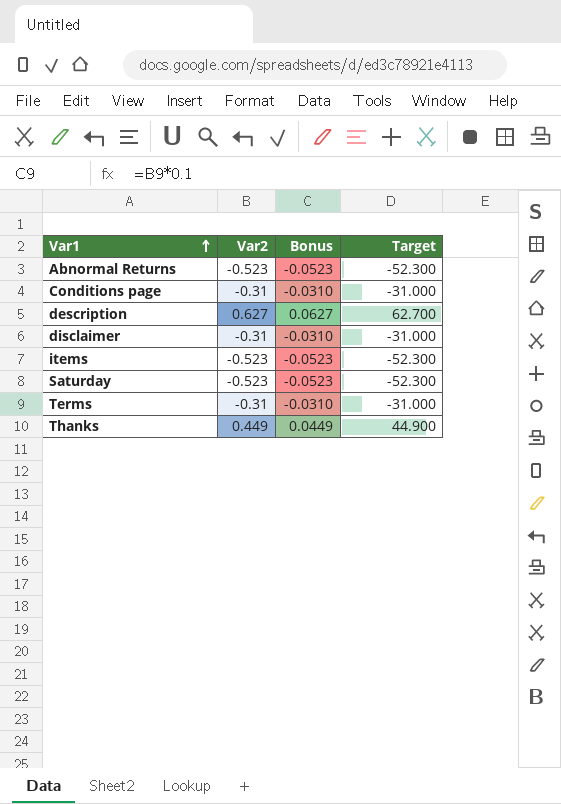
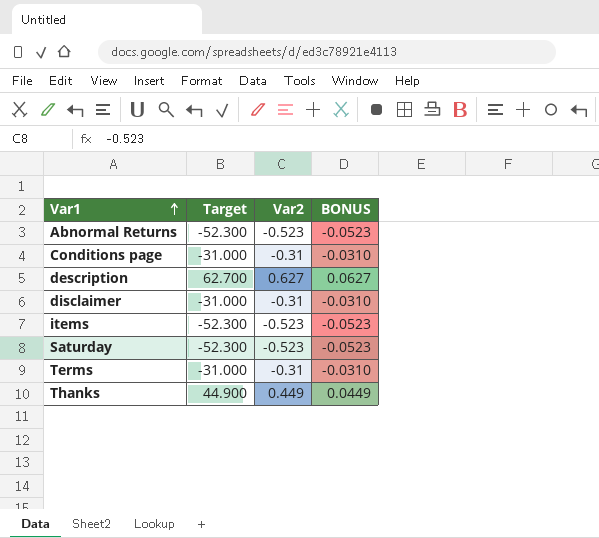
column Target | position: 4 -> 2
column name: Bonus -> BONUS

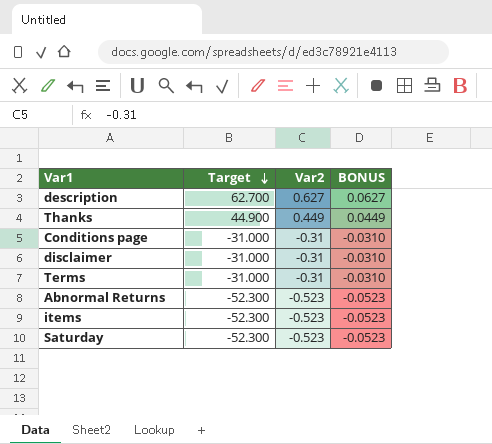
row order: Var1 ascending -> Target descending

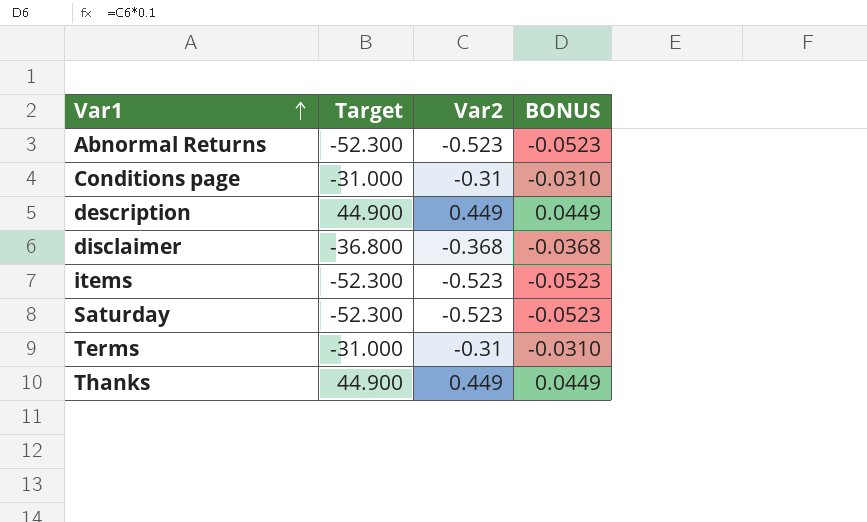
row order: Target descending -> Var1 ascending
description | Target: 62.700 -> 44.900
description | Var2: 0.627 -> 0.449
description | BONUS: 0.0627 -> 0.0449
disclaimer | Target: -31.000 -> -36.800
disclaimer | Var2: -0.31 -> -0.368
disclaimer | BONUS: -0.0310 -> -0.0368

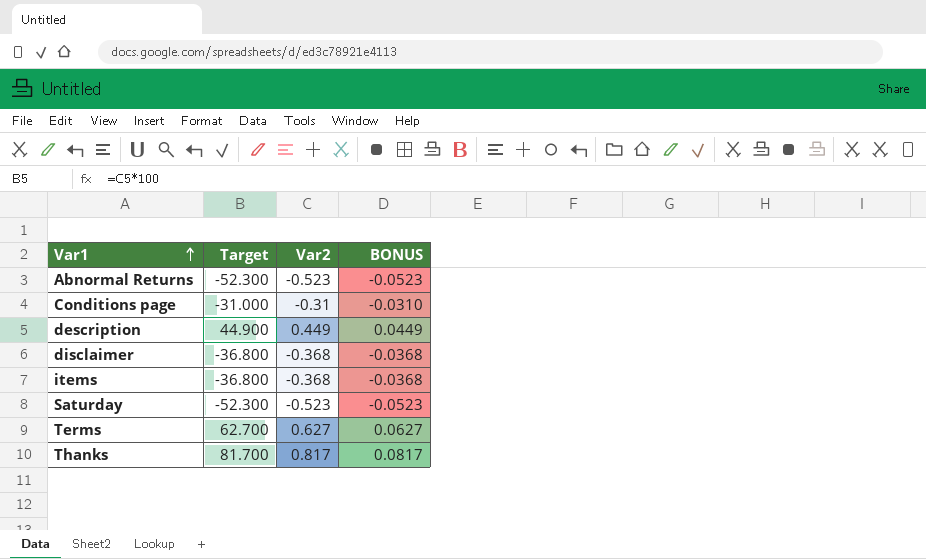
items | Target: -52.300 -> -36.800
items | Var2: -0.523 -> -0.368
items | BONUS: -0.0523 -> -0.0368
Terms | Target: -31.000 -> 62.700
Terms | Var2: -0.31 -> 0.627
Terms | BONUS: -0.0310 -> 0.0627
Thanks | Target: 44.900 -> 81.700
Thanks | Var2: 0.449 -> 0.817
Thanks | BONUS: 0.0449 -> 0.0817

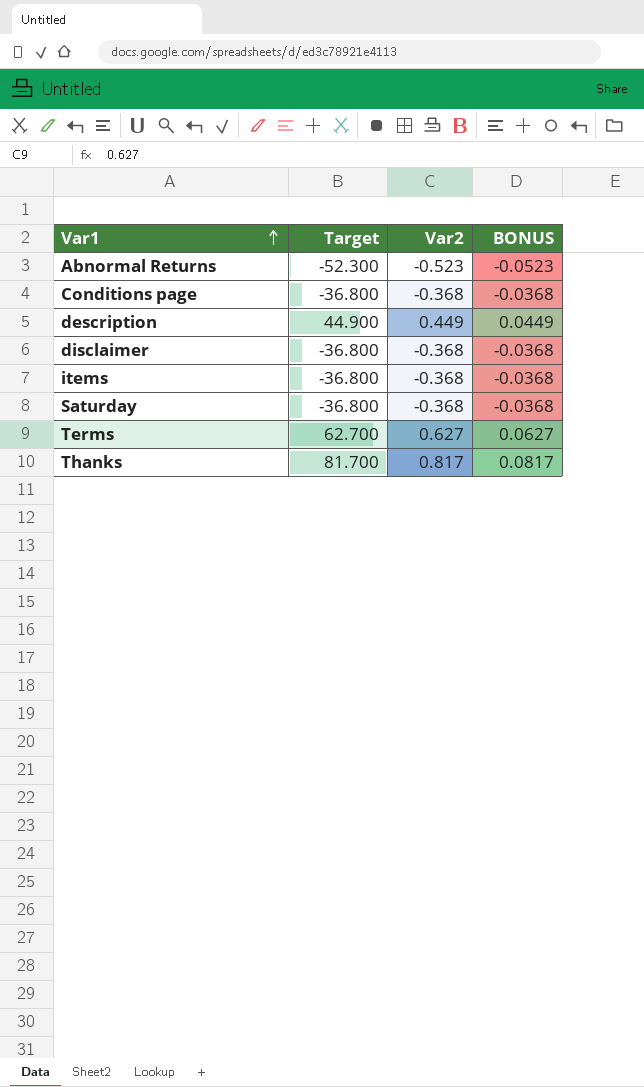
Conditions page | Target: -31.000 -> -36.800
Conditions page | Var2: -0.31 -> -0.368
Conditions page | BONUS: -0.0310 -> -0.0368
Saturday | Target: -52.300 -> -36.800
Saturday | Var2: -0.523 -> -0.368
Saturday | BONUS: -0.0523 -> -0.0368

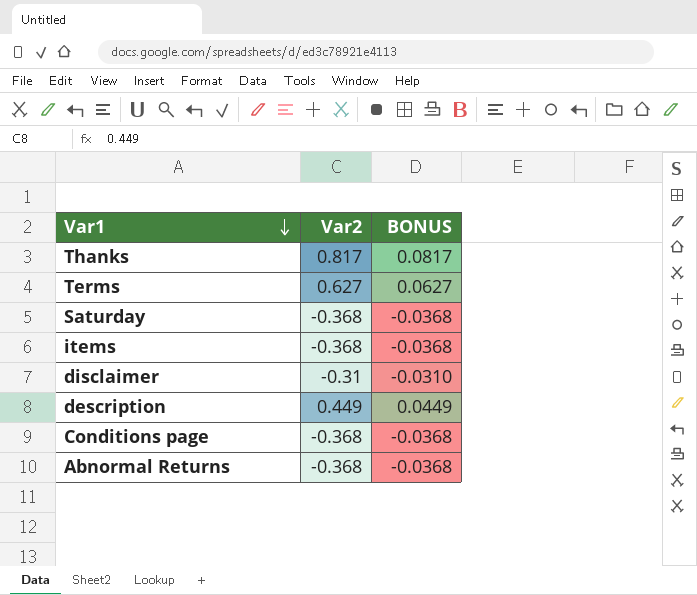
row order: Var1 ascending -> Var1 descending
column Target | formula: [Var2] * 100 -> none
disclaimer | Var2: -0.368 -> -0.31
disclaimer | BONUS: -0.0368 -> -0.0310
Abnormal Returns | Var2: -0.523 -> -0.368
Abnormal Returns | BONUS: -0.0523 -> -0.0368

